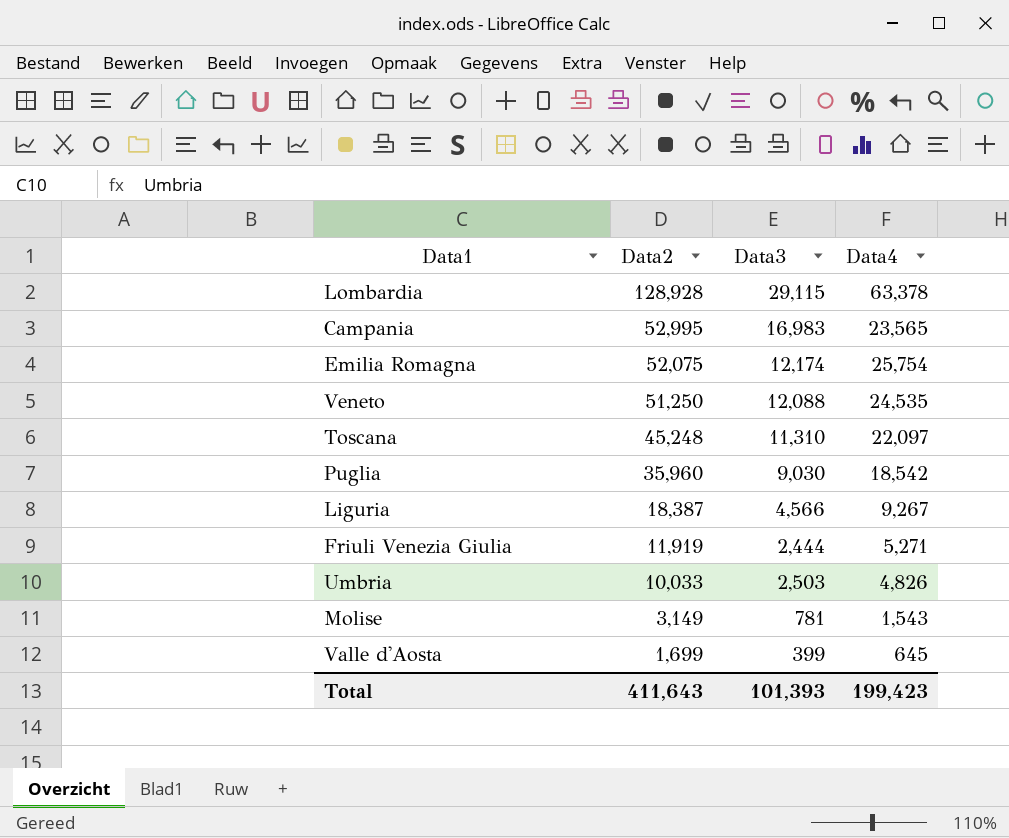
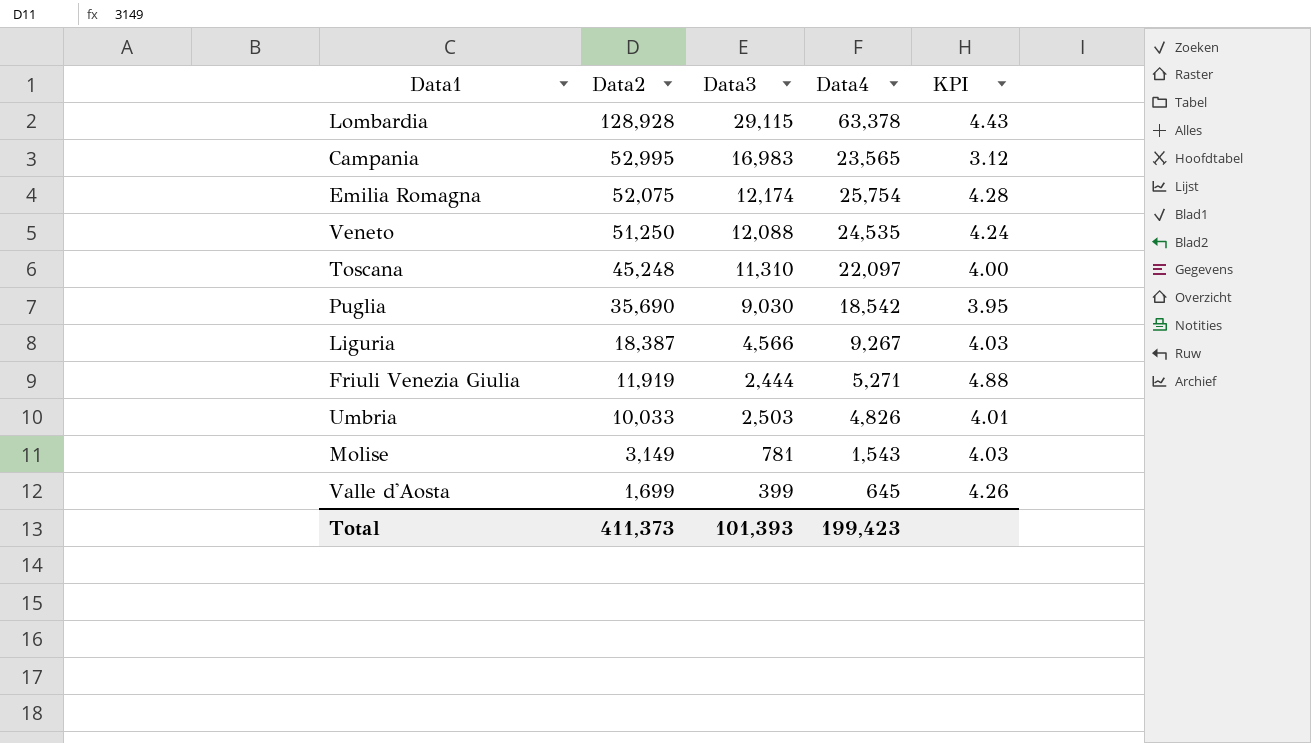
column KPI | formula: none -> [Data2] / [Data3]
Puglia | Data2: 35,960 -> 35,690
Total | Data2: 411,643 -> 411,373

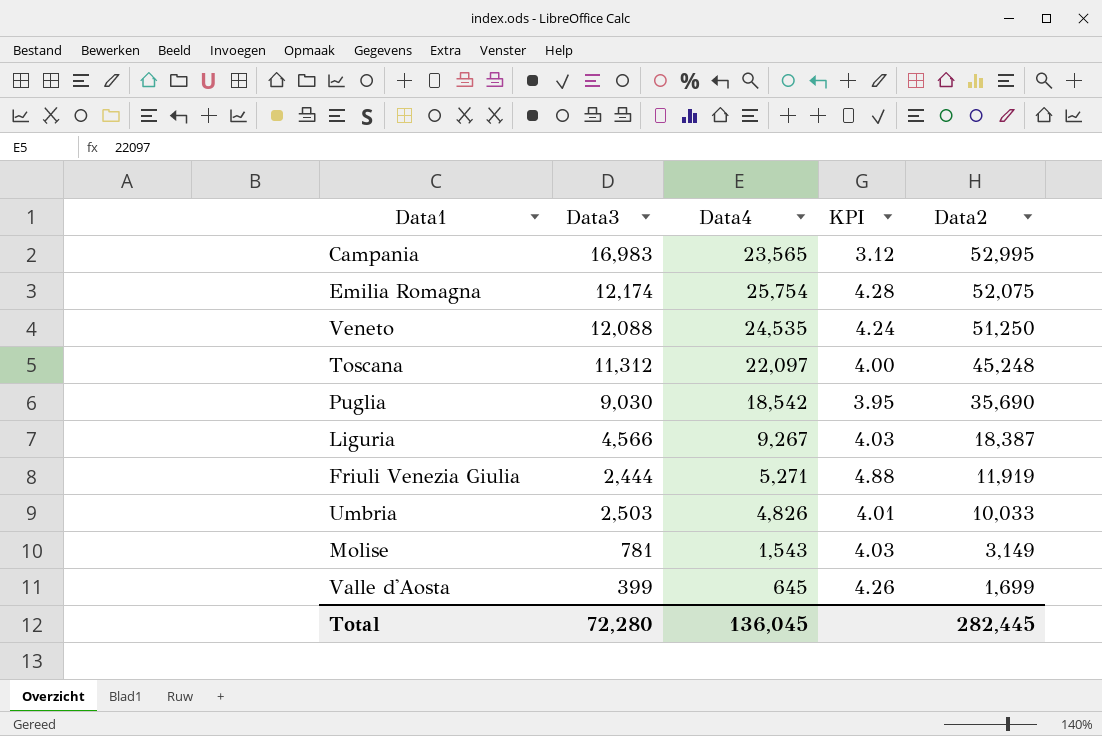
column Data2 | position: 2 -> 5
row Lombardia: 128,928 | 29,115 | 63,378 | 4.43 -> none
Toscana | Data3: 11,310 -> 11,312
Total | Data3: 101,393 -> 72,280
Total | Data4: 199,423 -> 136,045
Total | Data2: 411,373 -> 282,445

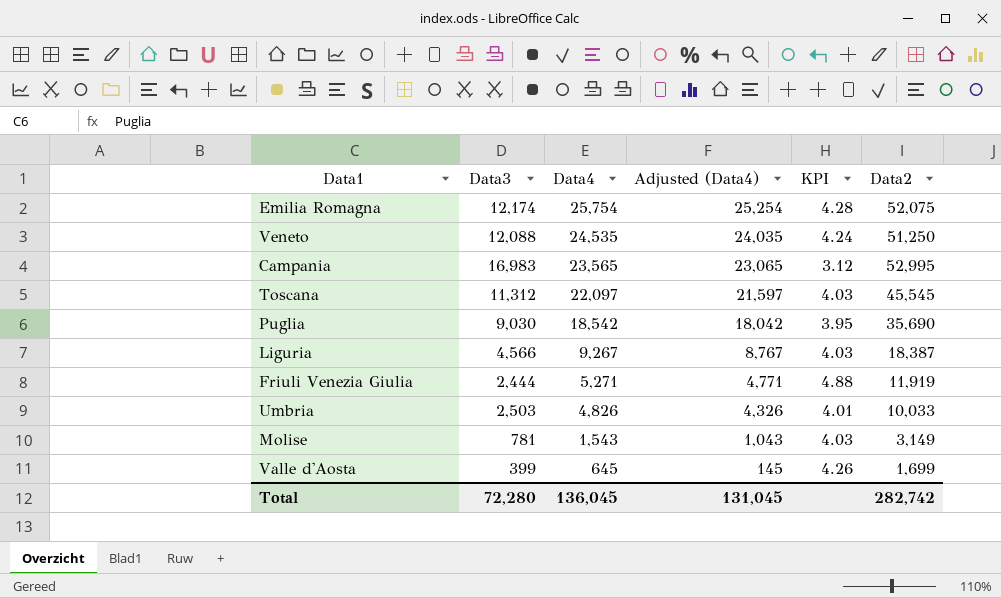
row order: Data2 descending -> Data4 descending
column Adjusted (Data4) | formula: none -> [Data4] - 500
Toscana | KPI: 4.00 -> 4.03
Toscana | Data2: 45,248 -> 45,545
Total | Data2: 282,445 -> 282,742

